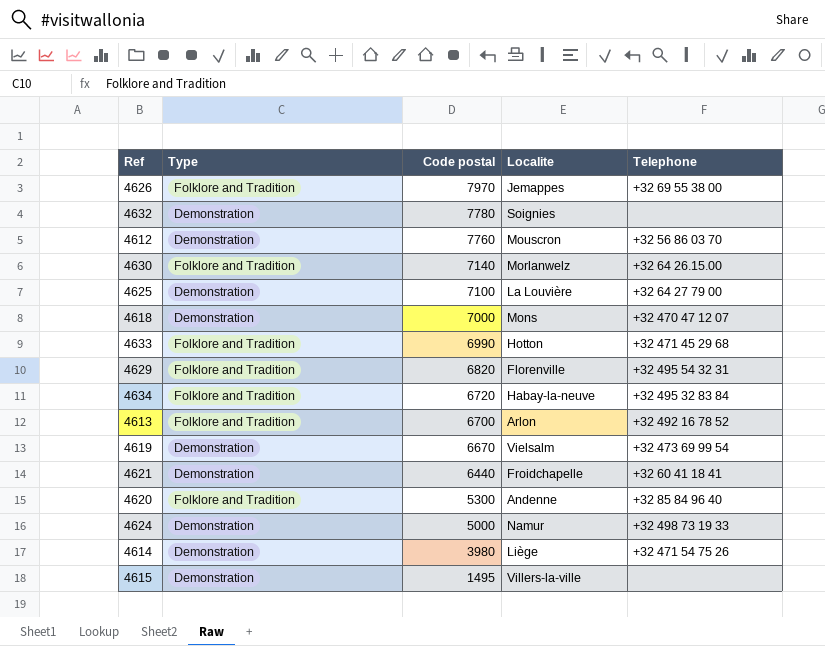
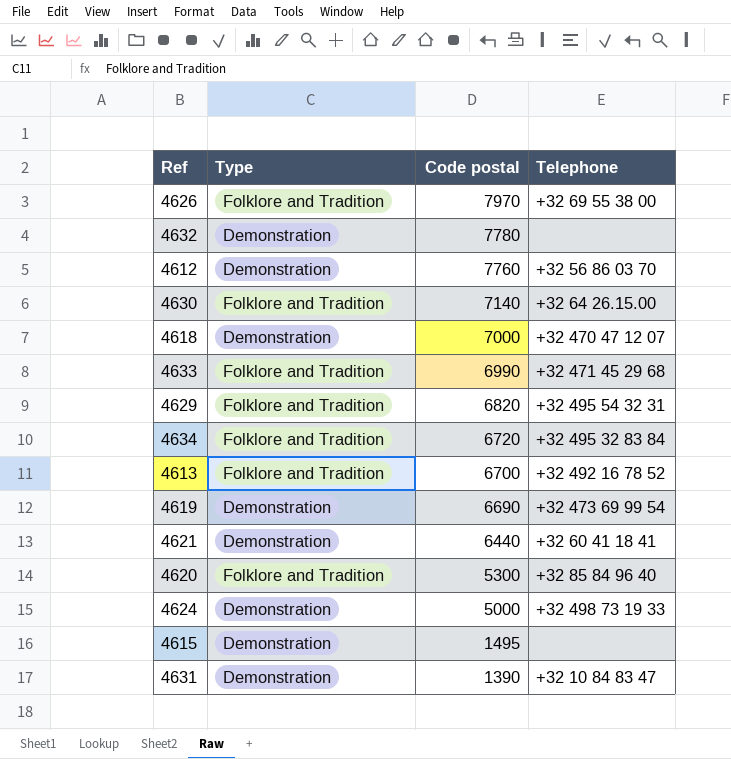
column Localite | position: 4 -> none
row 4625: Demonstration | 7100 | La Louvière | +32 64 27 79 00 -> none
row 4614: Demonstration | 3980 | Liège | +32 471 54 75 26 -> none
4619 | Code postal: 6670 -> 6690
row 4631: none -> Demonstration | 1390 | +32 10 84 83 47

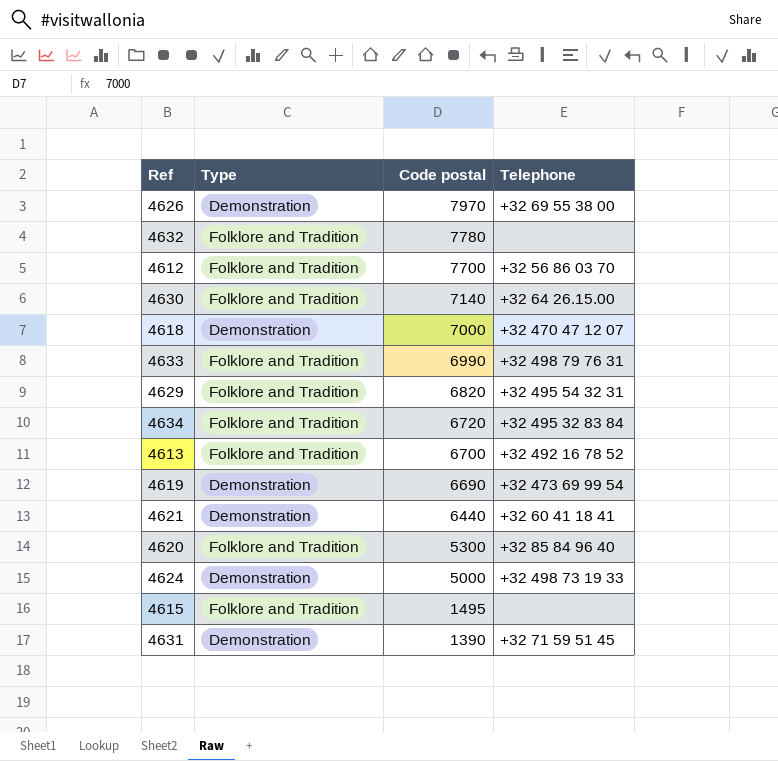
4626 | Type: Folklore and Tradition -> Demonstration
4632 | Type: Demonstration -> Folklore and Tradition
4612 | Type: Demonstration -> Folklore and Tradition
4612 | Code postal: 7760 -> 7700
4633 | Telephone: +32 471 45 29 68 -> +32 498 79 76 31
4615 | Type: Demonstration -> Folklore and Tradition
4631 | Telephone: +32 10 84 83 47 -> +32 71 59 51 45

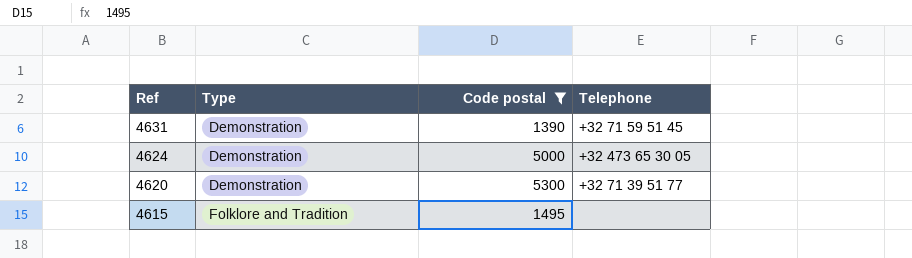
filter: none -> Code postal <= 5300
row order: Code postal descending -> Ref descending
4624 | Telephone: +32 498 73 19 33 -> +32 473 65 30 05
4620 | Type: Folklore and Tradition -> Demonstration
4620 | Telephone: +32 85 84 96 40 -> +32 71 39 51 77

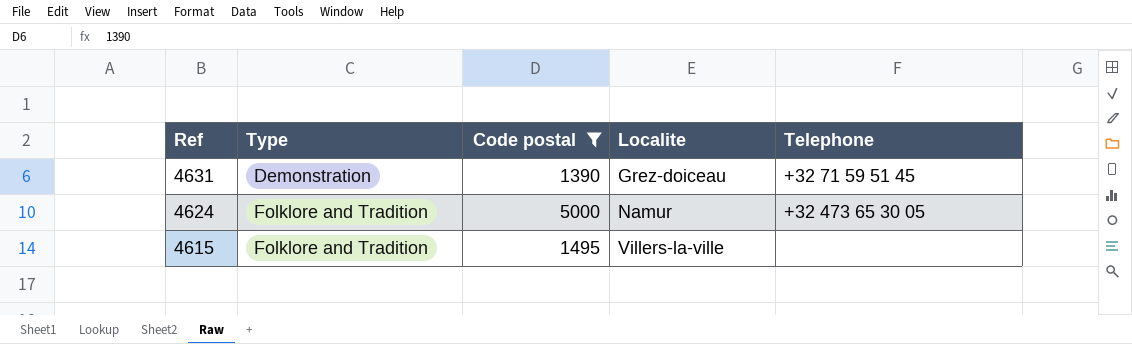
column Localite | position: none -> 4
row 4620: Demonstration | 5300 | +32 71 39 51 77 -> none
4624 | Type: Demonstration -> Folklore and Tradition

